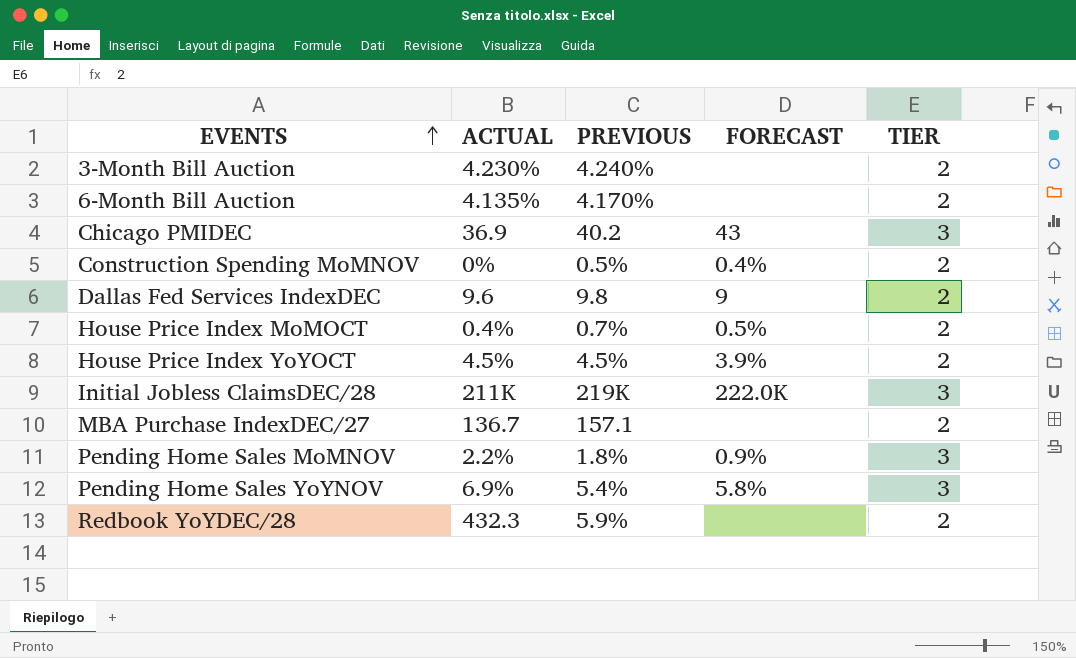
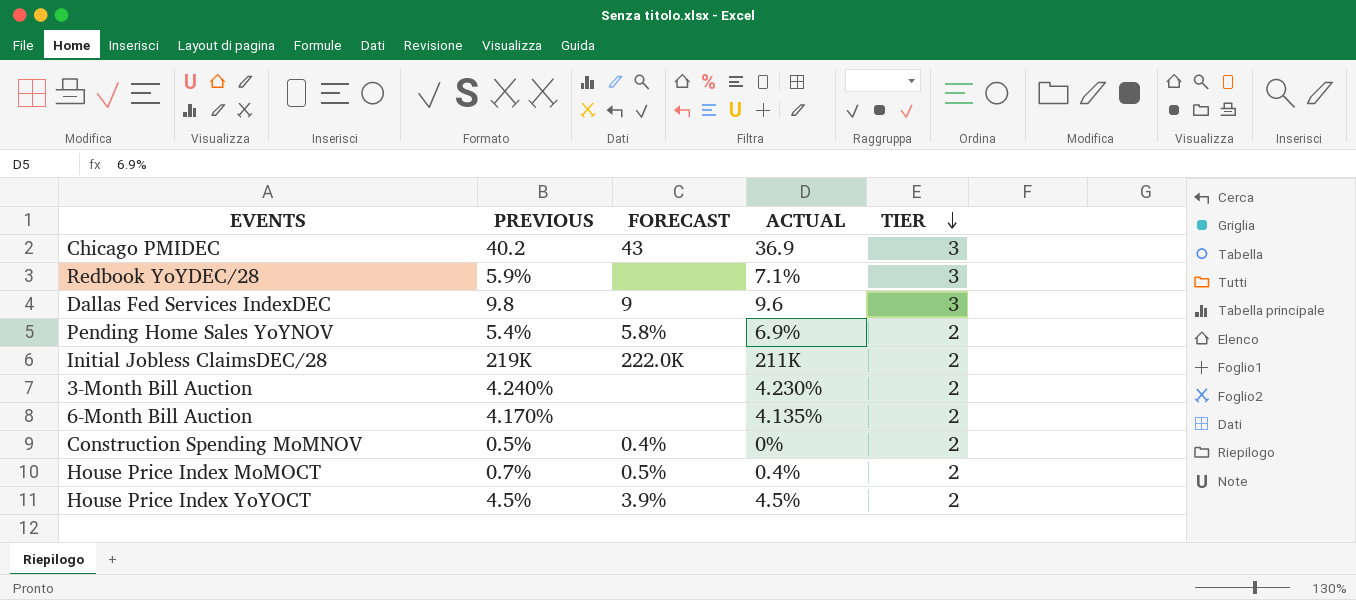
row order: EVENTS ascending -> TIER descending
column ACTUAL | position: 2 -> 4
row MBA Purchase IndexDEC/27: 136.7 | 157.1 | none | 2 -> none
row Pending Home Sales MoMNOV: 2.2% | 1.8% | 0.9% | 3 -> none
Redbook YoYDEC/28 | ACTUAL: 432.3 -> 7.1%
Redbook YoYDEC/28 | TIER: 2 -> 3
Dallas Fed Services IndexDEC | TIER: 2 -> 3
Pending Home Sales YoYNOV | TIER: 3 -> 2
Initial Jobless ClaimsDEC/28 | TIER: 3 -> 2

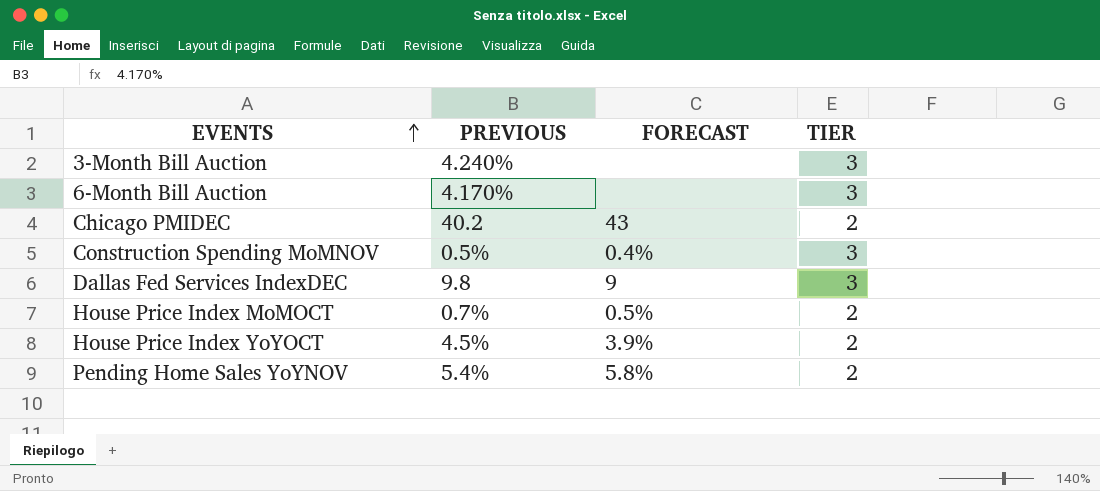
row order: TIER descending -> EVENTS ascending
column ACTUAL | position: 4 -> none
row Redbook YoYDEC/28: 5.9% | none | 7.1% | 3 -> none
row Initial Jobless ClaimsDEC/28: 219K | 222.0K | 211K | 2 -> none
3-Month Bill Auction | TIER: 2 -> 3
6-Month Bill Auction | TIER: 2 -> 3
Chicago PMIDEC | TIER: 3 -> 2
Construction Spending MoMNOV | TIER: 2 -> 3

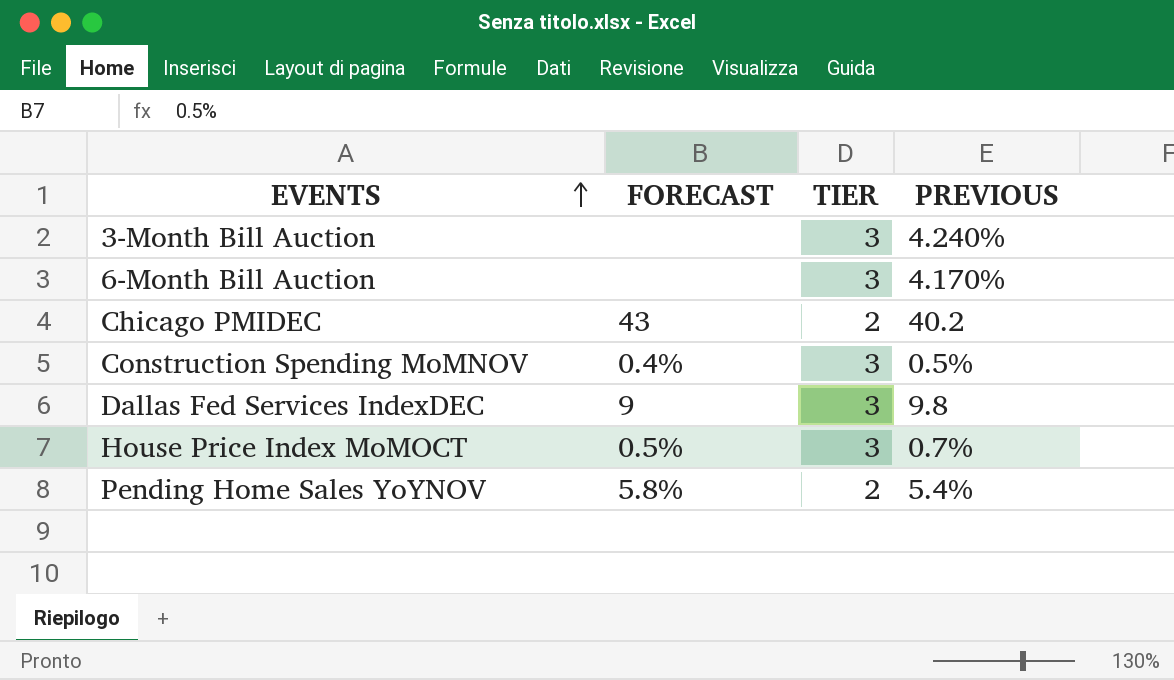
column PREVIOUS | position: 2 -> 4
row House Price Index YoYOCT: 4.5% | 3.9% | 2 -> none
House Price Index MoMOCT | TIER: 2 -> 3

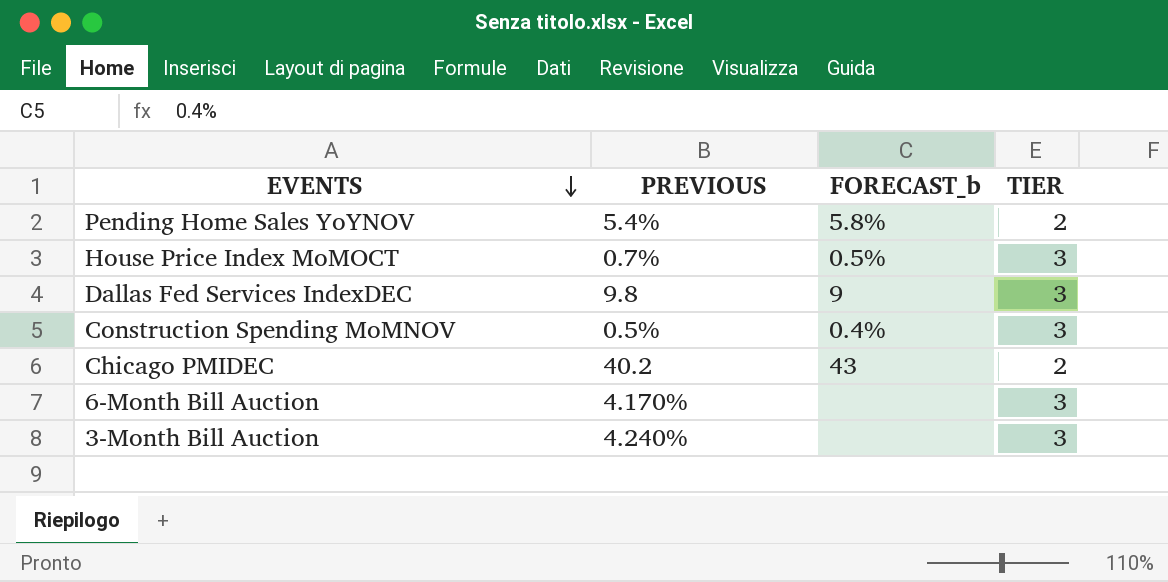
row order: EVENTS ascending -> EVENTS descending
column PREVIOUS | position: 4 -> 2
column name: FORECAST -> FORECAST_b

